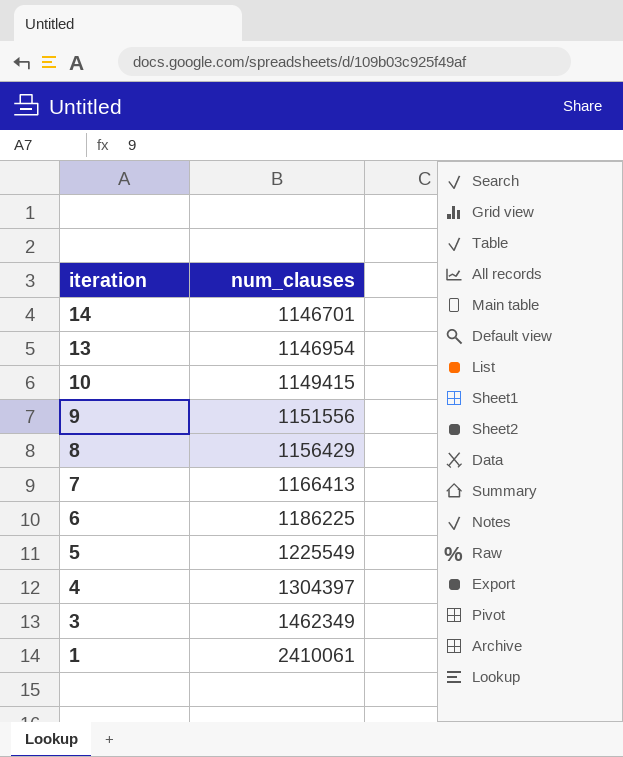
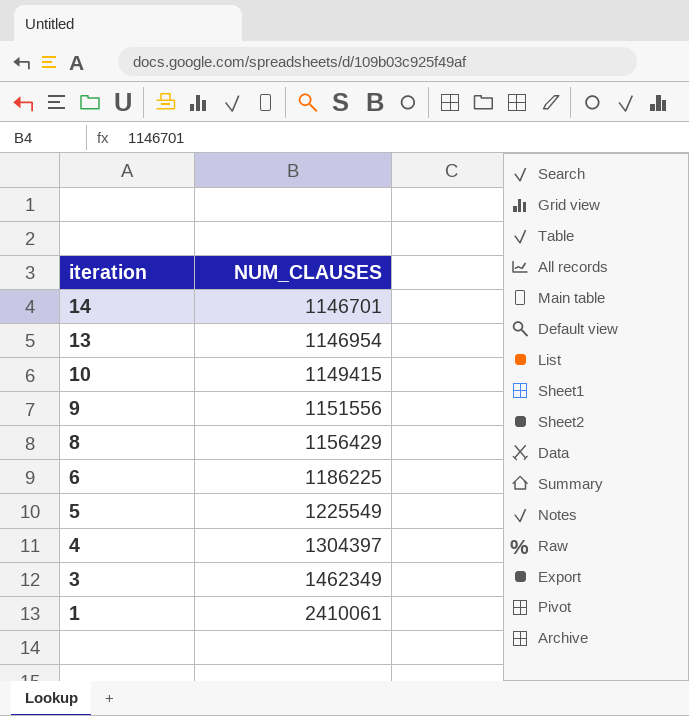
column name: num_clauses -> NUM_CLAUSES
row 7: 1166413 -> none

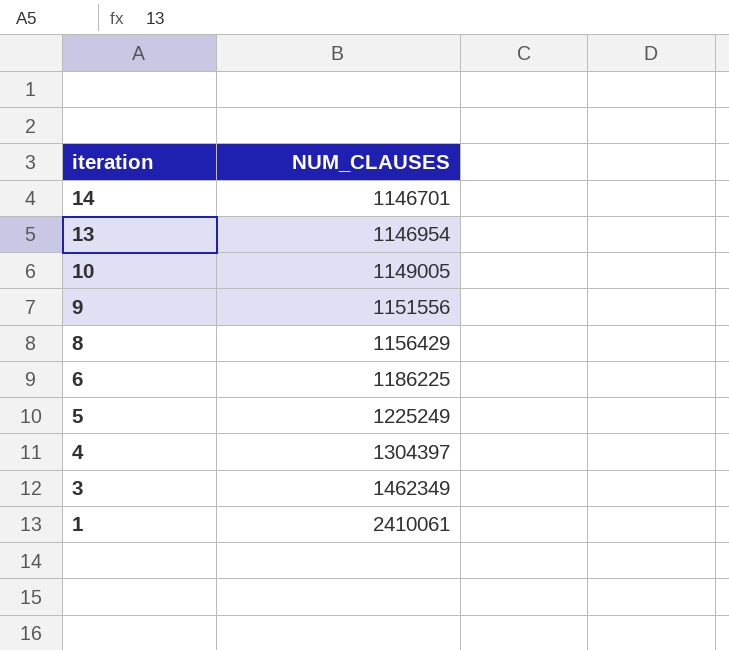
10 | NUM_CLAUSES: 1149415 -> 1149005
5 | NUM_CLAUSES: 1225549 -> 1225249

